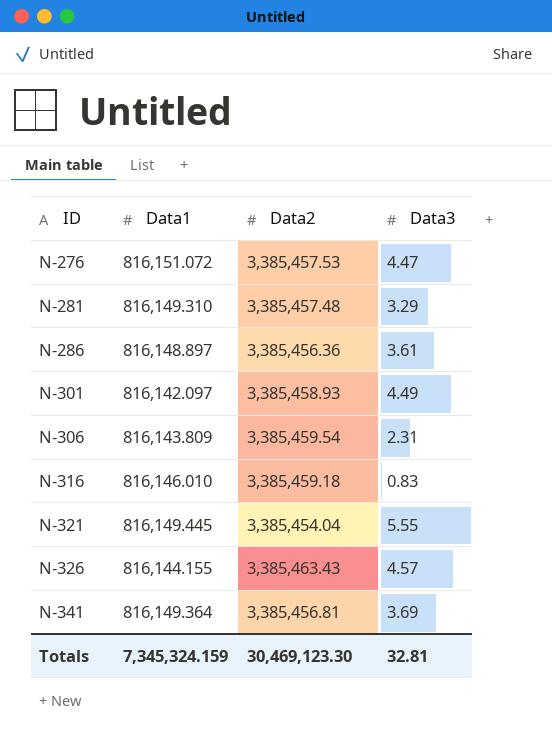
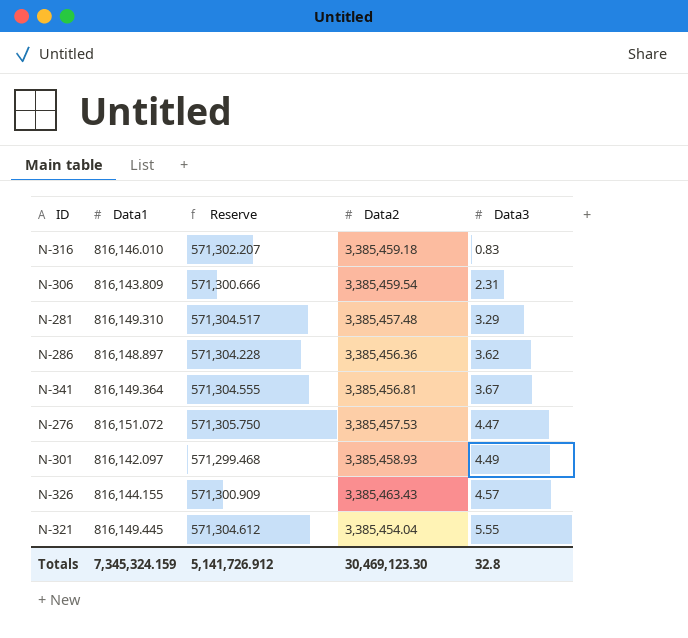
row order: ID ascending -> Data3 ascending
column Reserve | formula: none -> [Data1] * 0.7
N-286 | Data3: 3.61 -> 3.62
N-341 | Data3: 3.69 -> 3.67
Totals | Data3: 32.81 -> 32.8

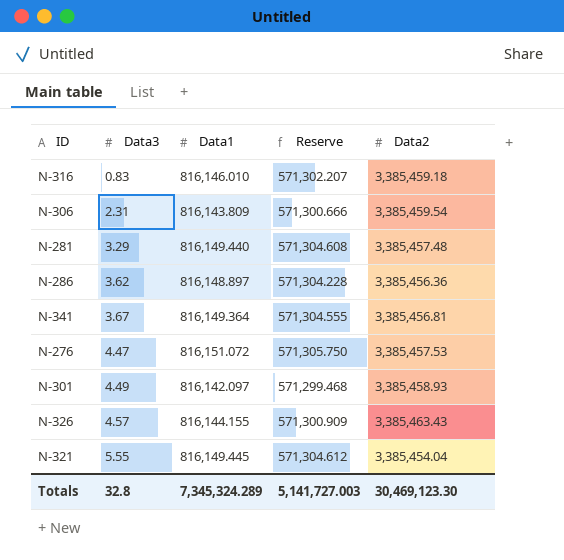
column Data3 | position: 5 -> 2
N-281 | Data1: 816,149.310 -> 816,149.440
N-281 | Reserve: 571,304.517 -> 571,304.608
Totals | Data1: 7,345,324.159 -> 7,345,324.289
Totals | Reserve: 5,141,726.912 -> 5,141,727.003

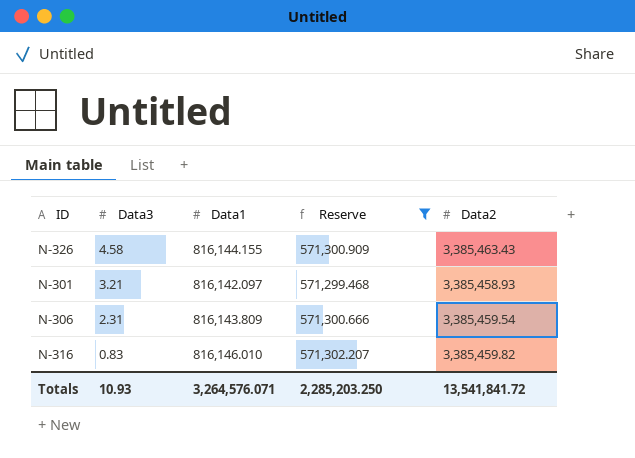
filter: none -> Reserve <= 571,302.207
row order: Data3 ascending -> Data3 descending
N-326 | Data3: 4.57 -> 4.58
N-301 | Data3: 4.49 -> 3.21
N-316 | Data2: 3,385,459.18 -> 3,385,459.82
Totals | Data3: 32.8 -> 10.93
Totals | Data1: 7,345,324.289 -> 3,264,576.071
Totals | Reserve: 5,141,727.003 -> 2,285,203.250
Totals | Data2: 30,469,123.30 -> 13,541,841.72

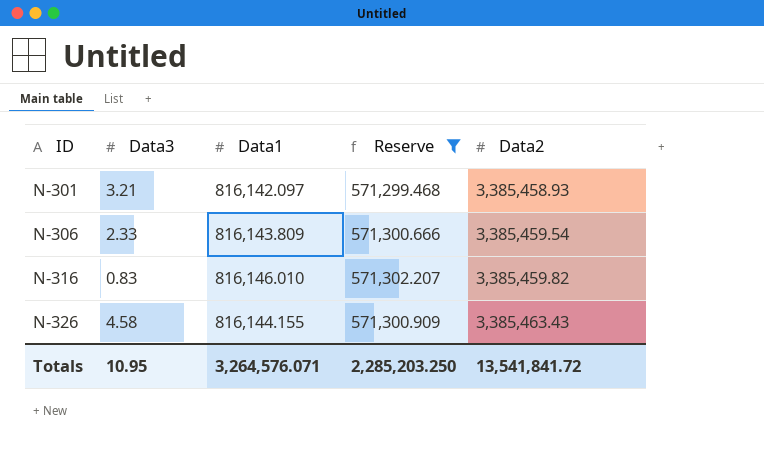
row order: Data3 descending -> ID ascending
N-306 | Data3: 2.31 -> 2.33
Totals | Data3: 10.93 -> 10.95

